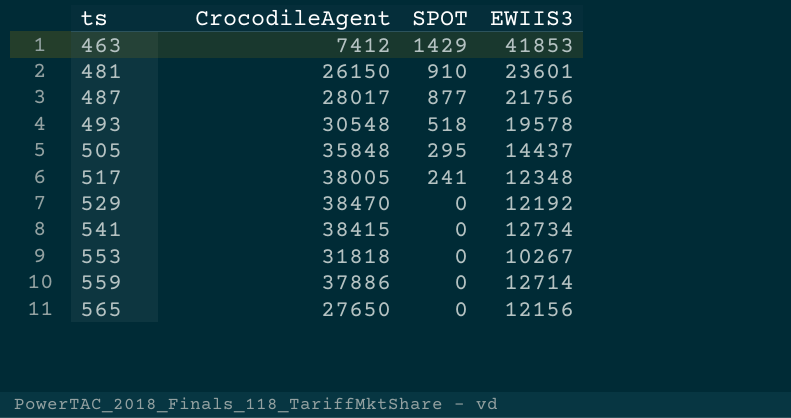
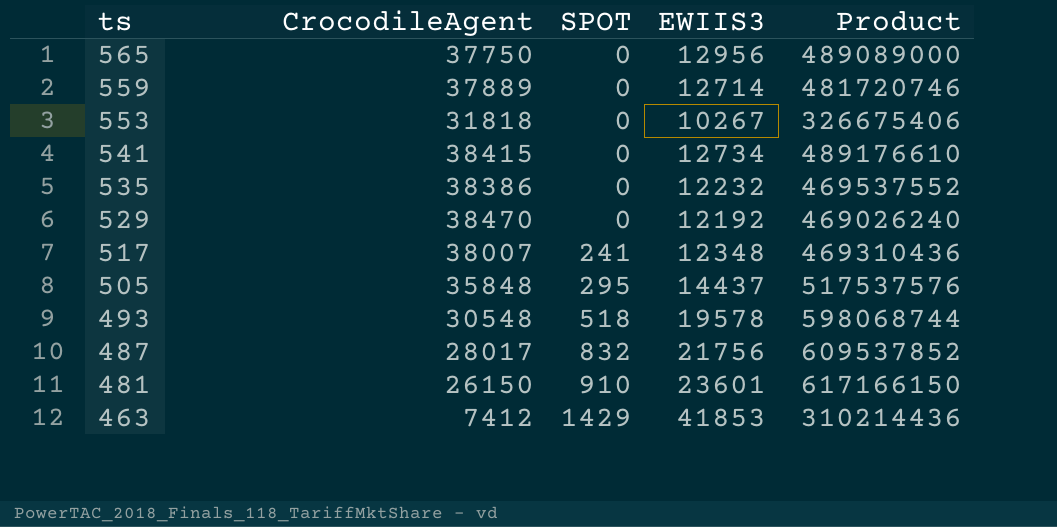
row order: ts ascending -> ts descending
column Product | formula: none -> [CrocodileAgent] * [EWIIS3]
565 | CrocodileAgent: 27650 -> 37750
565 | EWIIS3: 12156 -> 12956
559 | CrocodileAgent: 37886 -> 37889
row 535: none -> 38386 | 0 | 12232 | 469537552
517 | CrocodileAgent: 38005 -> 38007
487 | SPOT: 877 -> 832

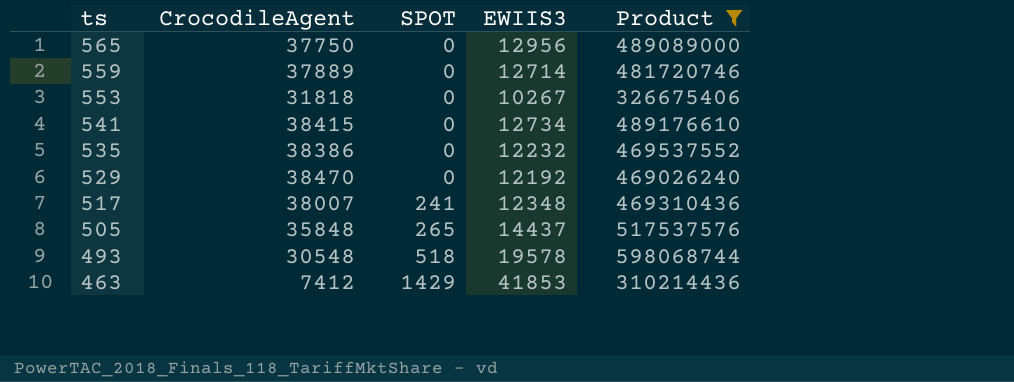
filter: none -> Product <= 598068744
505 | SPOT: 295 -> 265

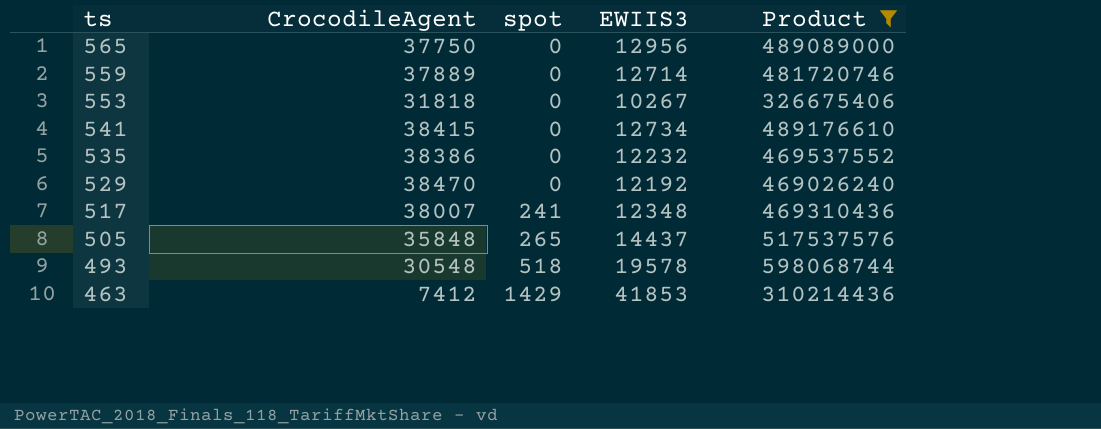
column name: SPOT -> spot

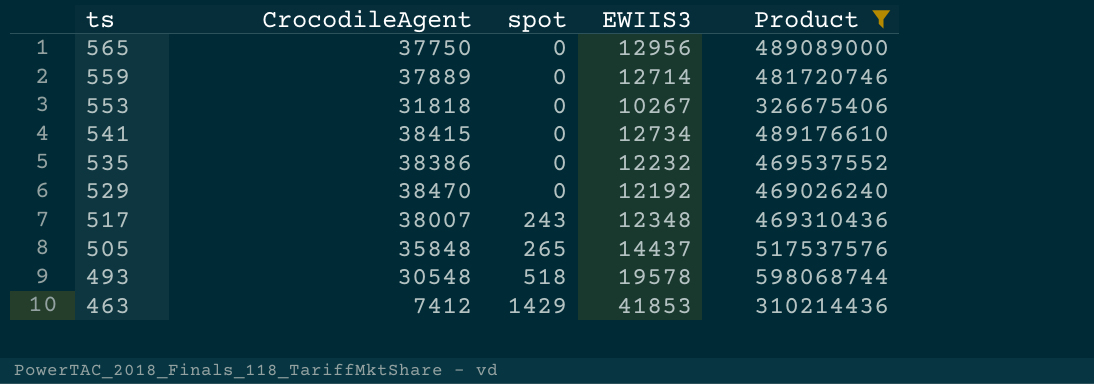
517 | spot: 241 -> 243

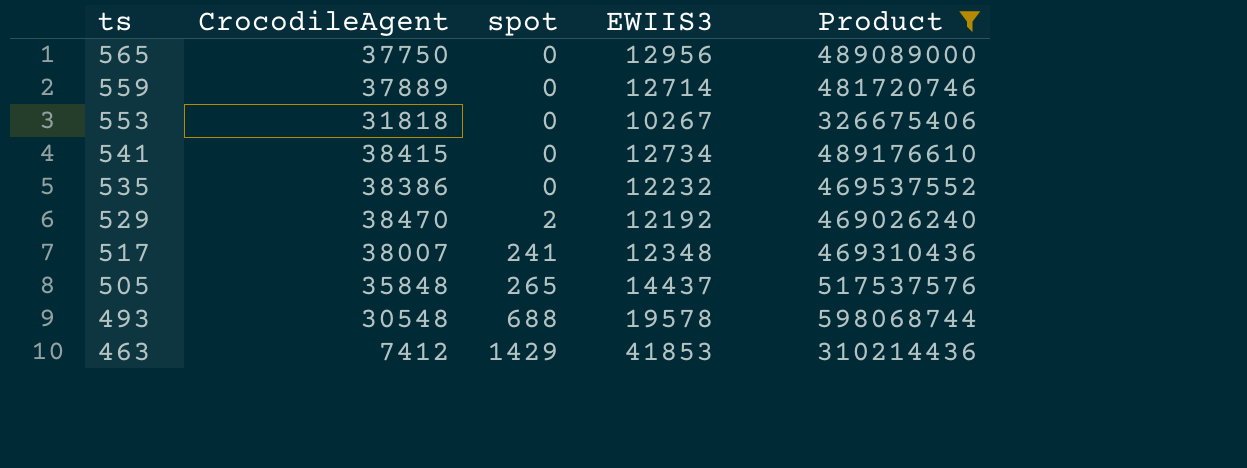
529 | spot: 0 -> 2
517 | spot: 243 -> 241
493 | spot: 518 -> 688

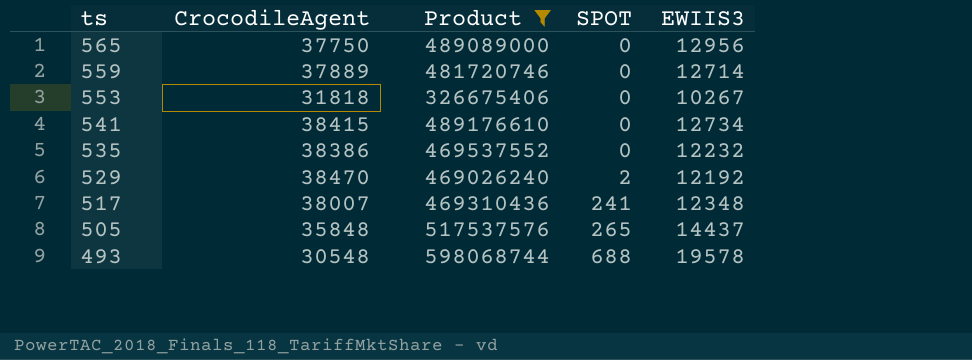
column Product | position: 5 -> 3
column name: spot -> SPOT
row 463: 7412 | 1429 | 41853 | 310214436 -> none

